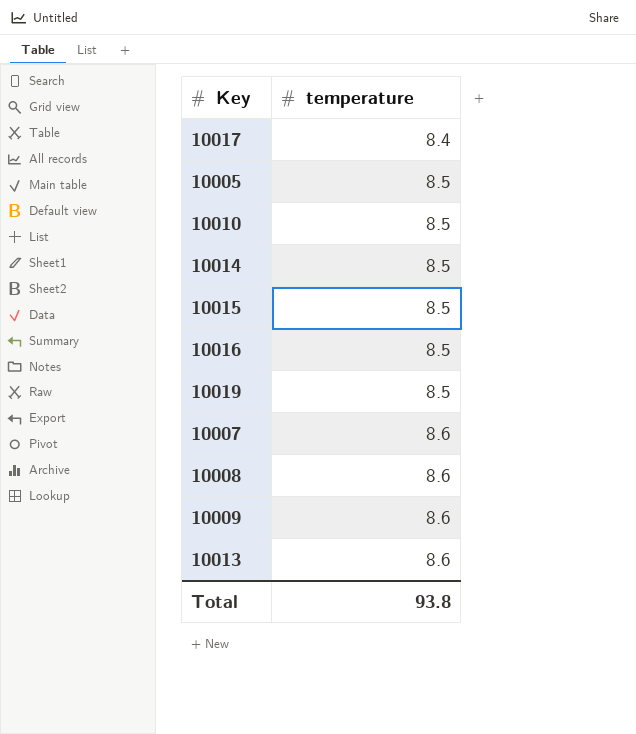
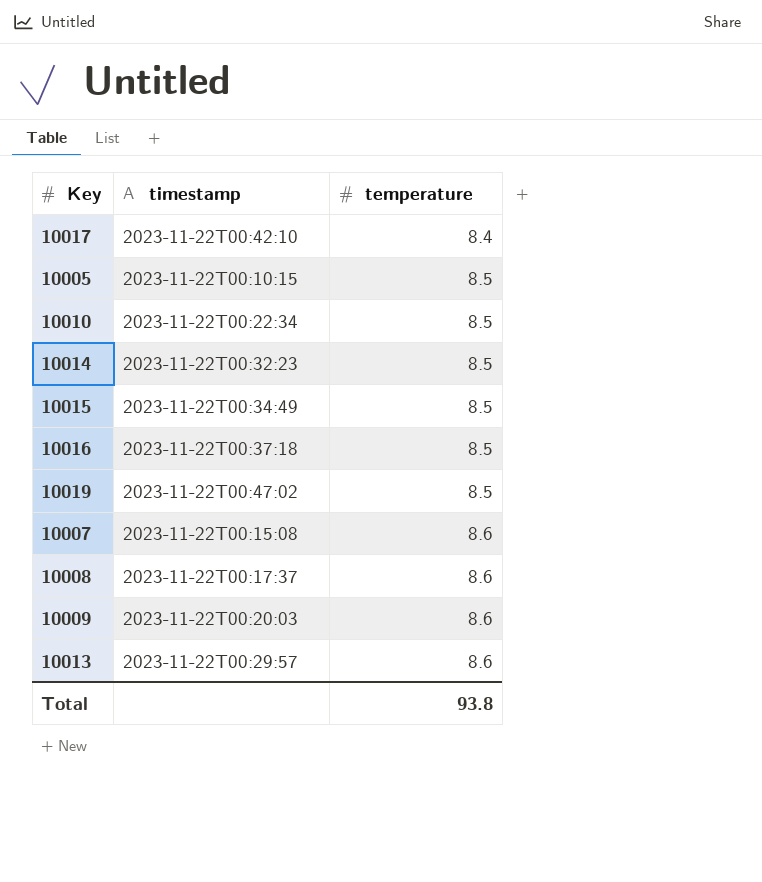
column timestamp | position: none -> 2

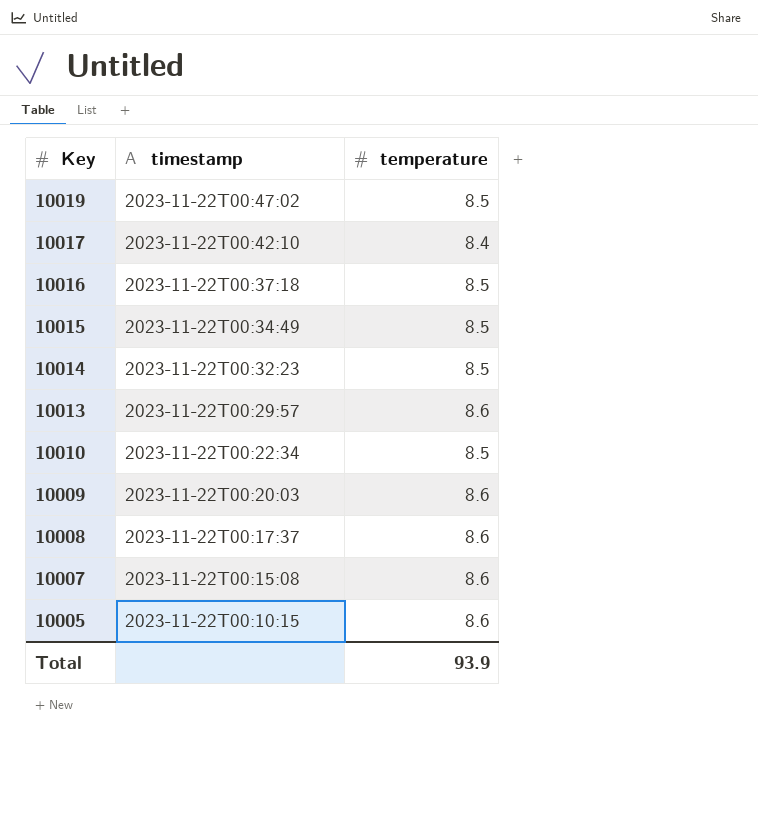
row order: temperature ascending -> Key descending
10005 | temperature: 8.5 -> 8.6
Total | temperature: 93.8 -> 93.9

